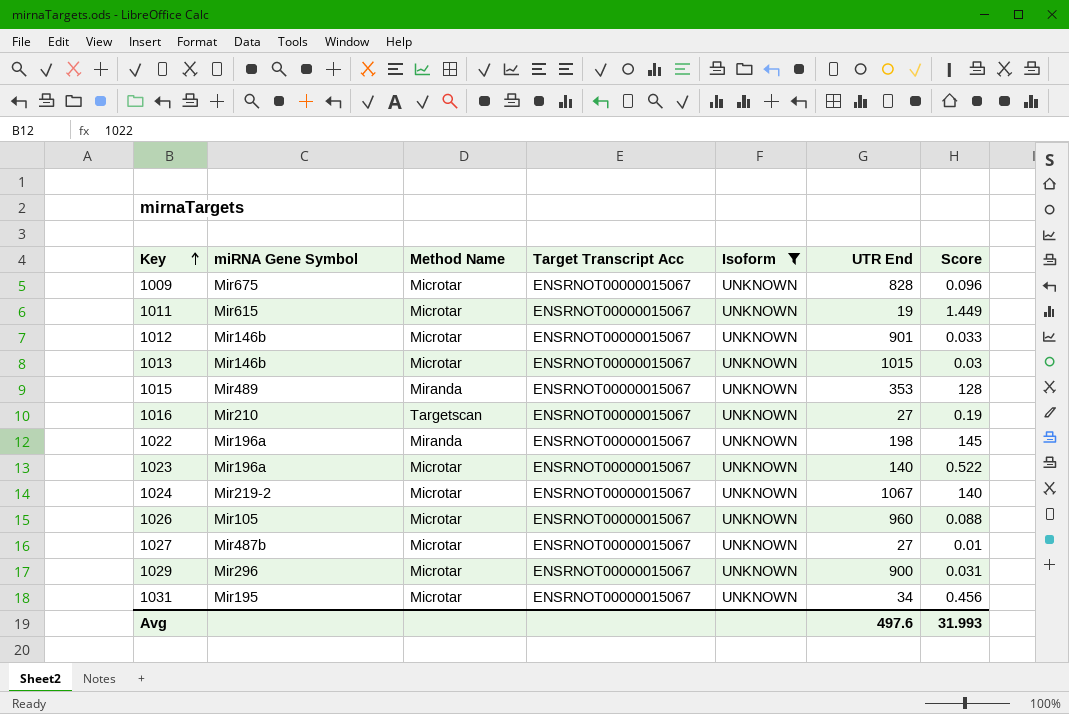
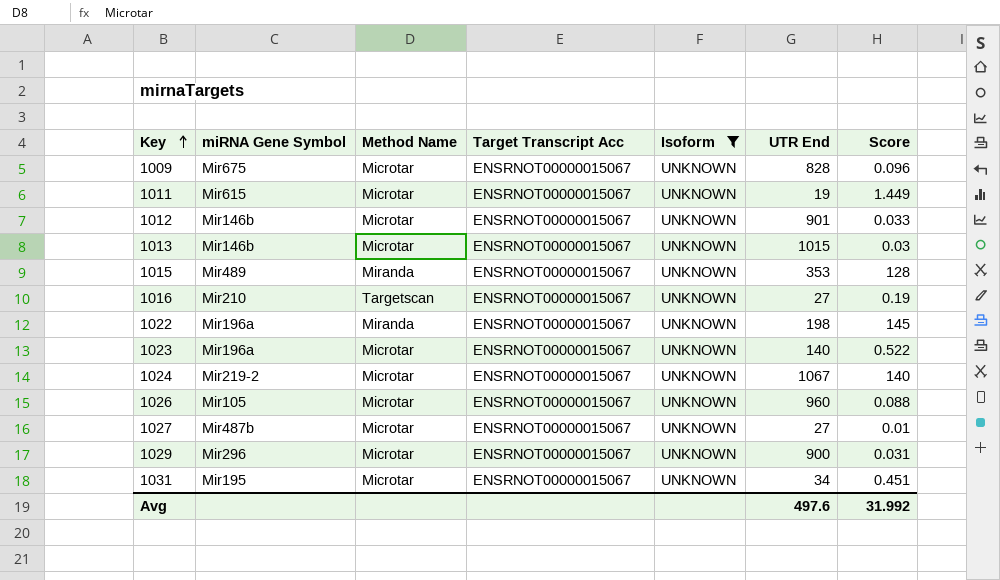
1031 | Score: 0.456 -> 0.451
Avg | Score: 31.993 -> 31.992

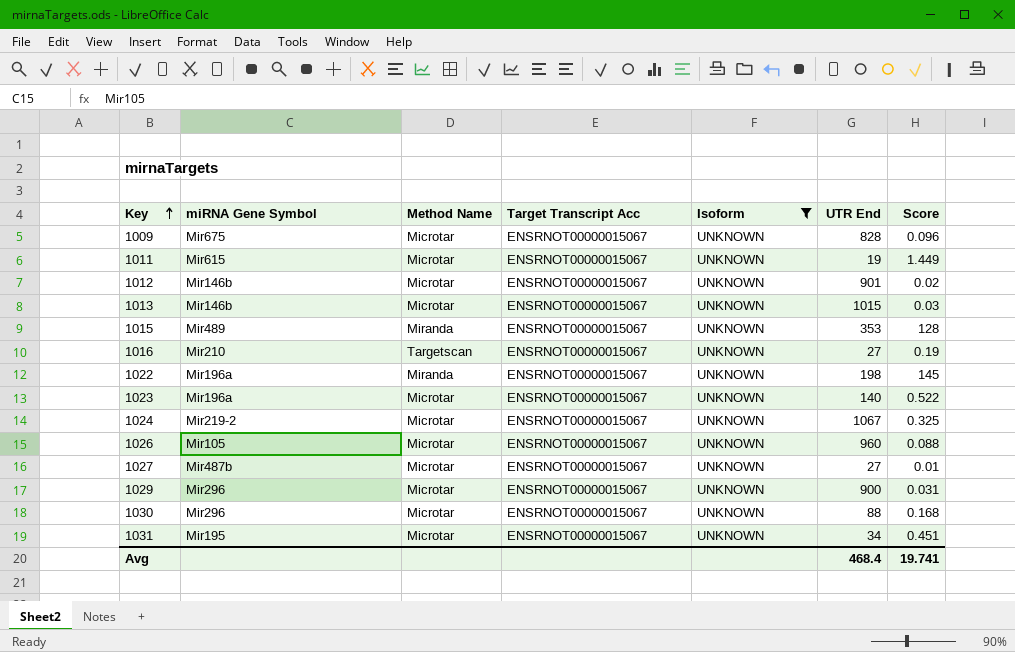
1012 | Score: 0.033 -> 0.02
1024 | Score: 140 -> 0.325
row 1030: none -> Mir296 | Microtar | ENSRNOT00000015067 | UNKNOWN | 88 | 0.168
Avg | UTR End: 497.6 -> 468.4
Avg | Score: 31.992 -> 19.741

